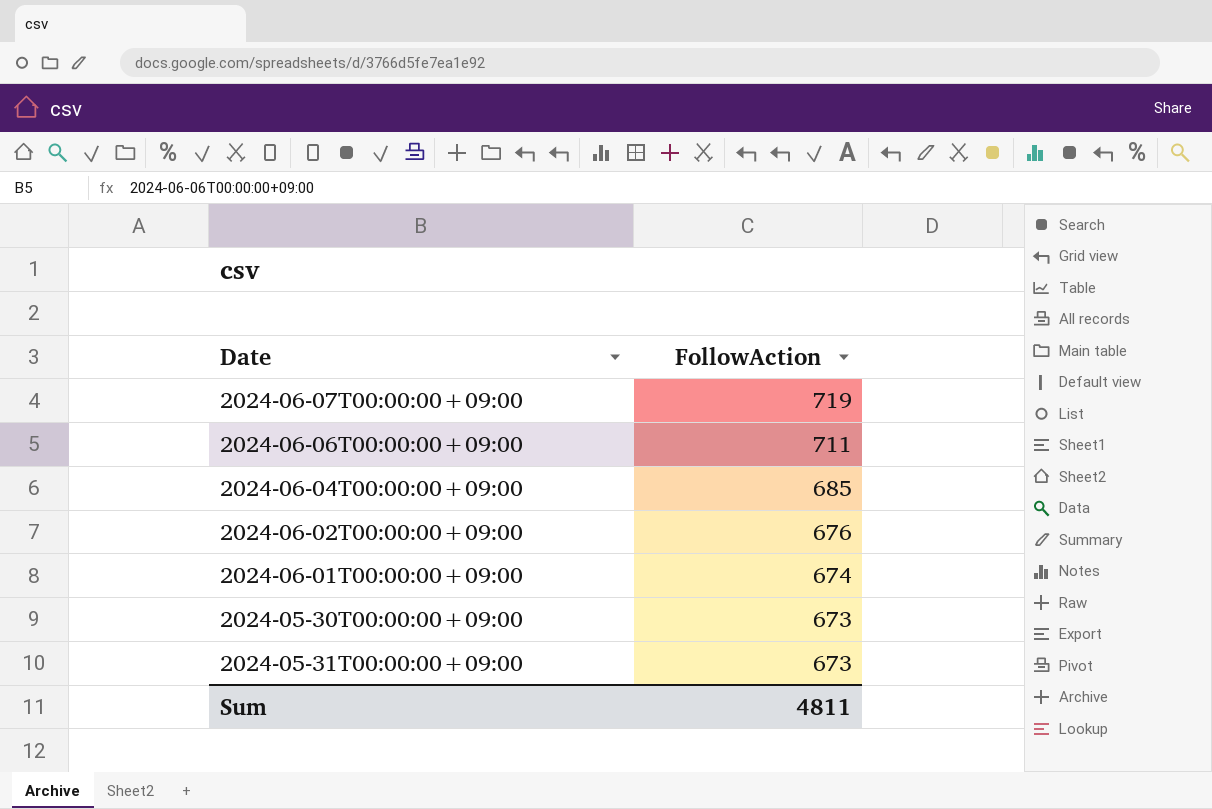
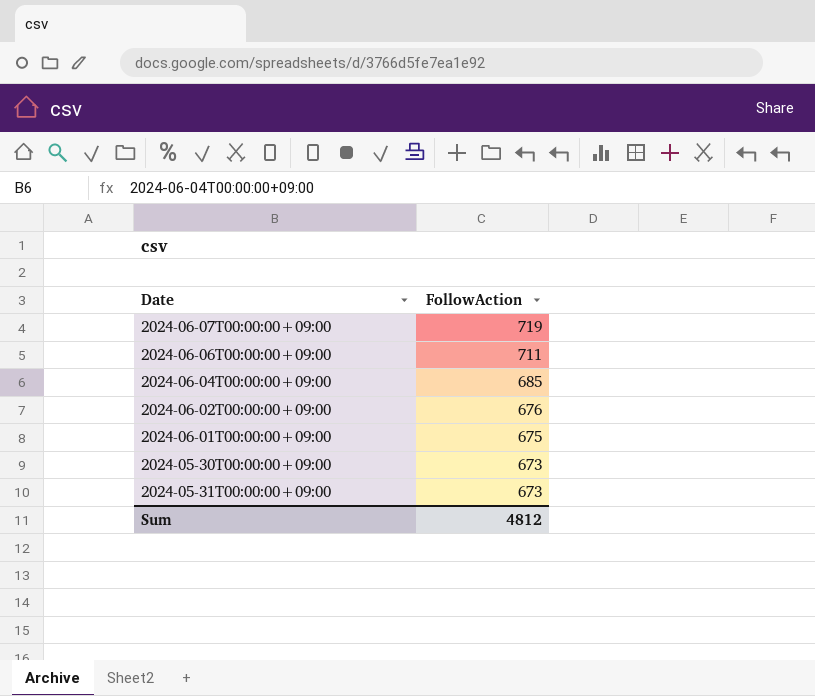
2024-06-01T00:00:00+09:00 | FollowAction: 674 -> 675
Sum | FollowAction: 4811 -> 4812

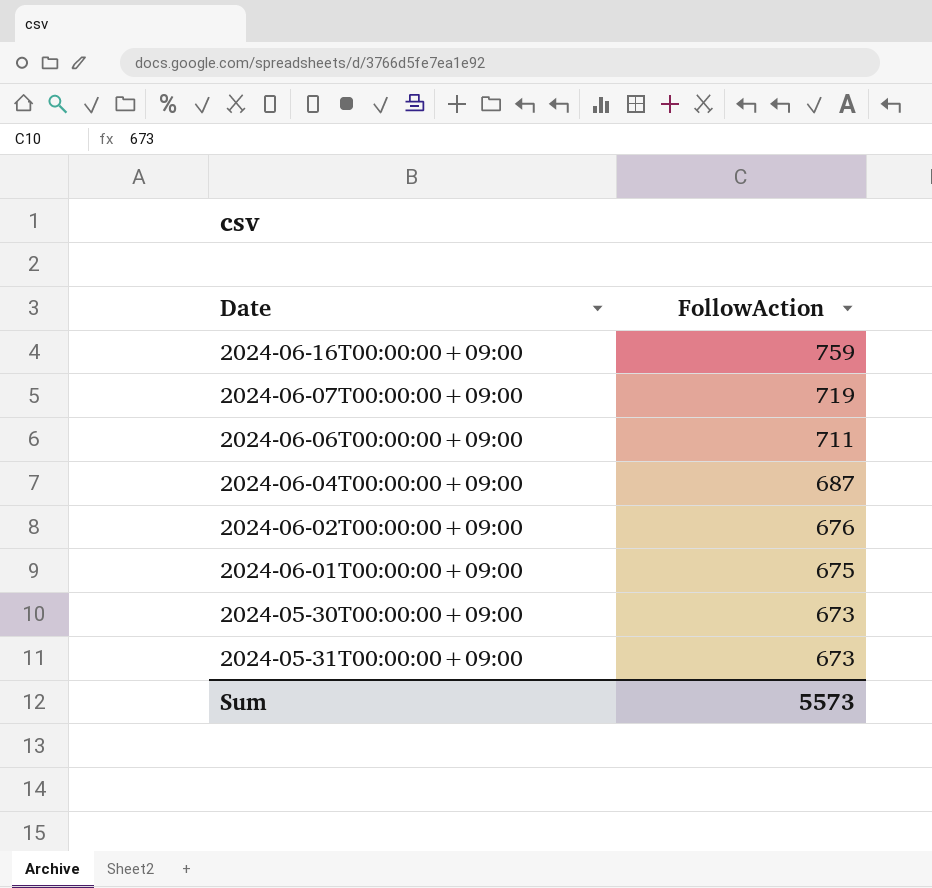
row 2024-06-16T00:00:00+09:00: none -> 759
2024-06-04T00:00:00+09:00 | FollowAction: 685 -> 687
Sum | FollowAction: 4812 -> 5573

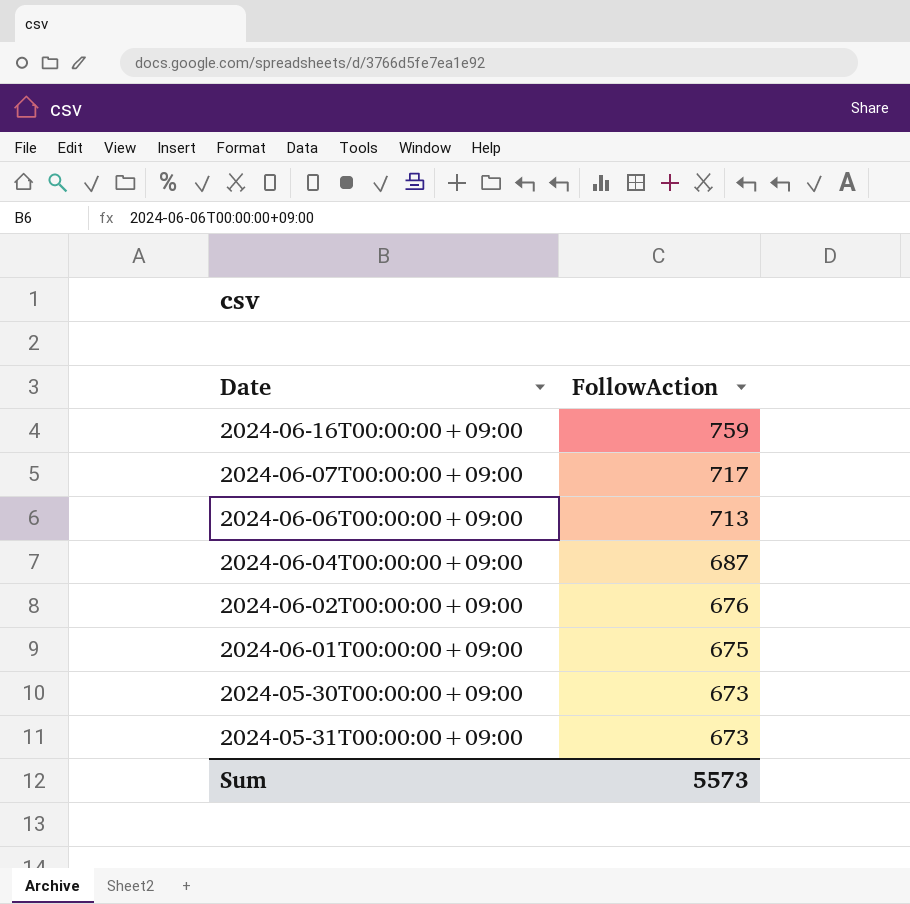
2024-06-07T00:00:00+09:00 | FollowAction: 719 -> 717
2024-06-06T00:00:00+09:00 | FollowAction: 711 -> 713

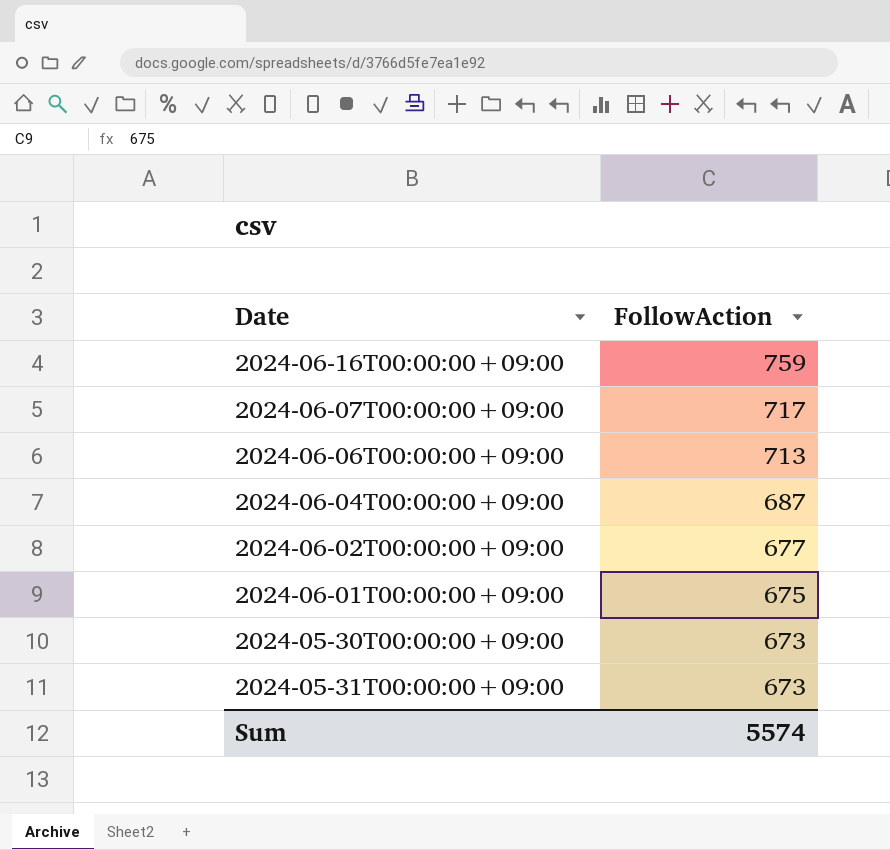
2024-06-02T00:00:00+09:00 | FollowAction: 676 -> 677
Sum | FollowAction: 5573 -> 5574

